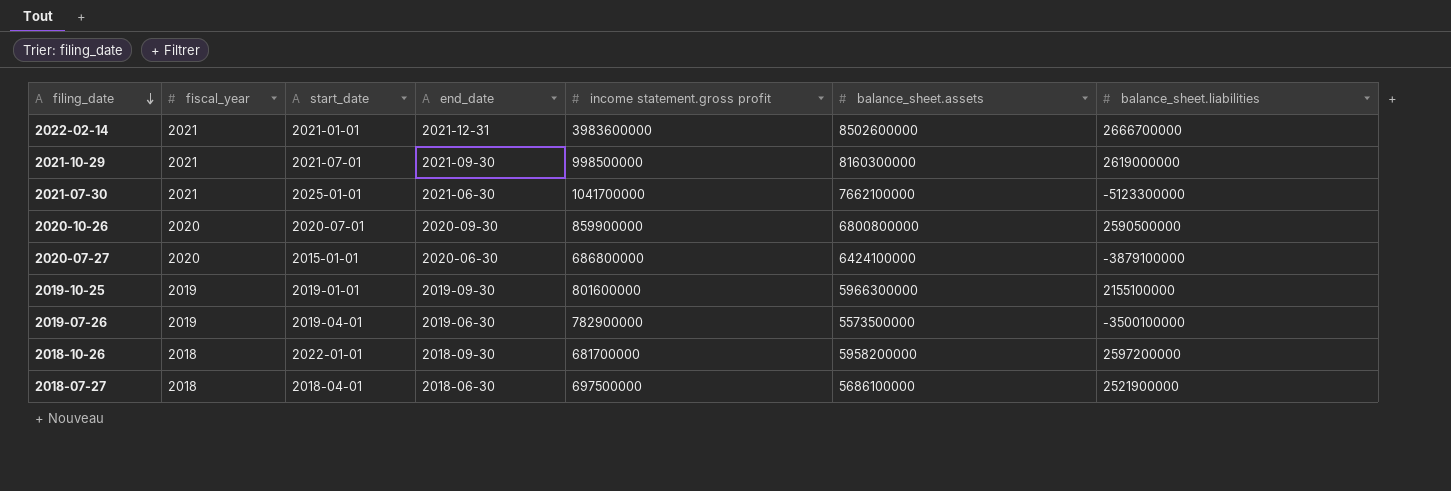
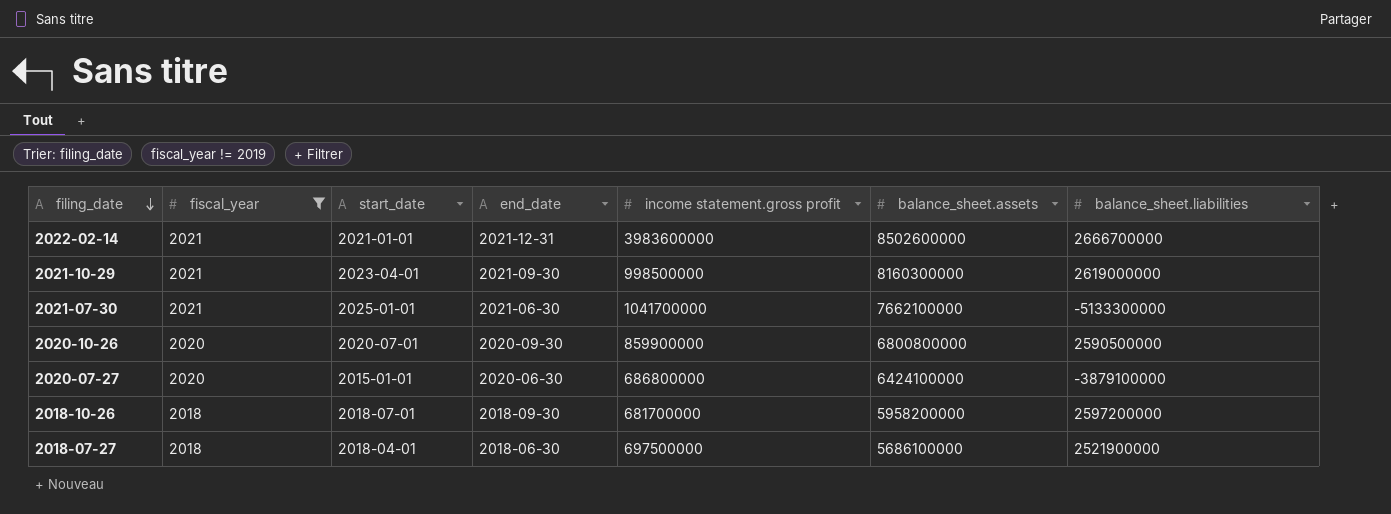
filter: none -> fiscal_year != 2019
2021-10-29 | start_date: 2021-07-01 -> 2023-04-01
2021-07-30 | balance_sheet.liabilities: -5123300000 -> -5133300000
2018-10-26 | start_date: 2022-01-01 -> 2018-07-01

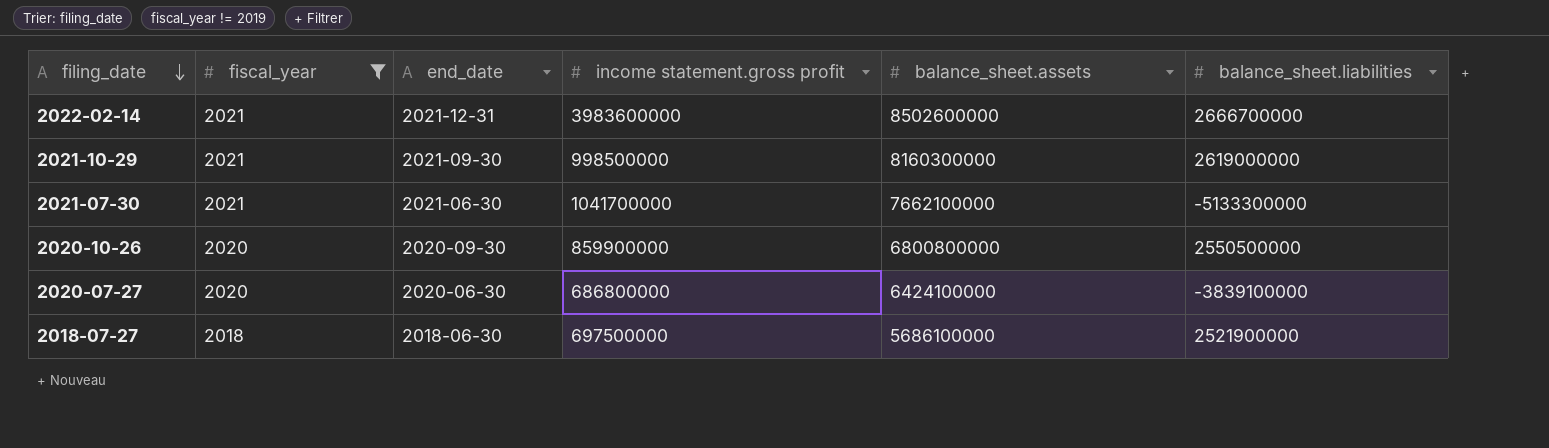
column start_date | position: 3 -> none
row 2018-10-26: 2018 | 2018-07-01 | 2018-09-30 | 681700000 | 5958200000 | 2597200000 -> none
2020-10-26 | balance_sheet.liabilities: 2590500000 -> 2550500000
2020-07-27 | balance_sheet.liabilities: -3879100000 -> -3839100000

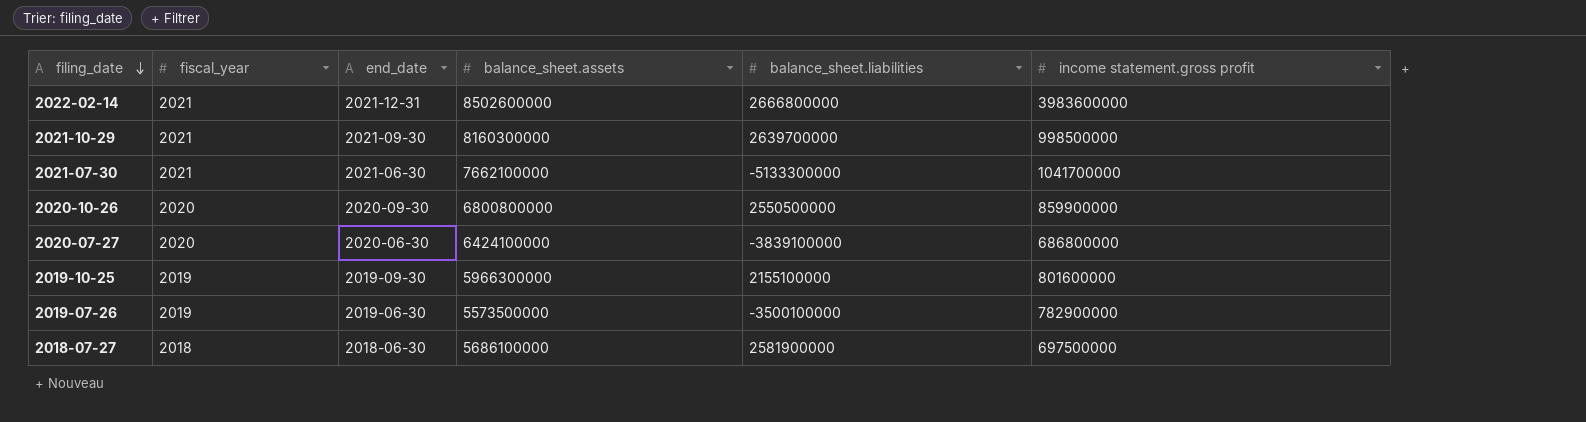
filter: fiscal_year != 2019 -> none
column income statement.gross profit | position: 4 -> 6
2022-02-14 | balance_sheet.liabilities: 2666700000 -> 2666800000
2021-10-29 | balance_sheet.liabilities: 2619000000 -> 2639700000
2018-07-27 | balance_sheet.liabilities: 2521900000 -> 2581900000

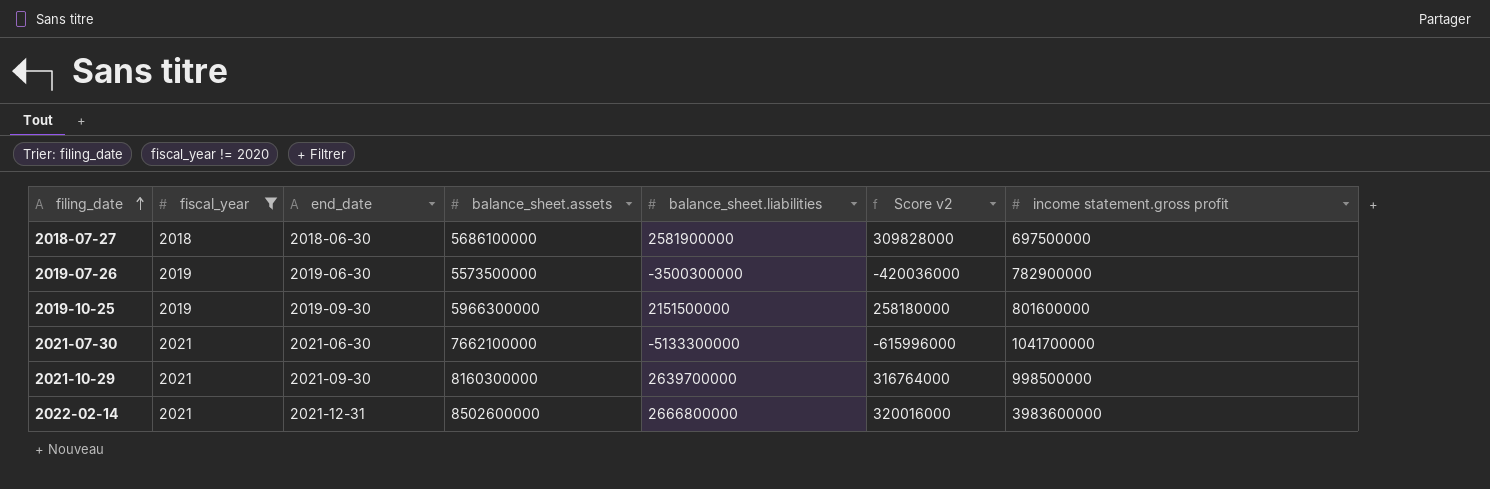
filter: none -> fiscal_year != 2020
row order: filing_date descending -> filing_date ascending
column Score v2 | formula: none -> [balance_sheet.liabilities] * 0.12
2019-07-26 | balance_sheet.liabilities: -3500100000 -> -3500300000
2019-10-25 | balance_sheet.liabilities: 2155100000 -> 2151500000

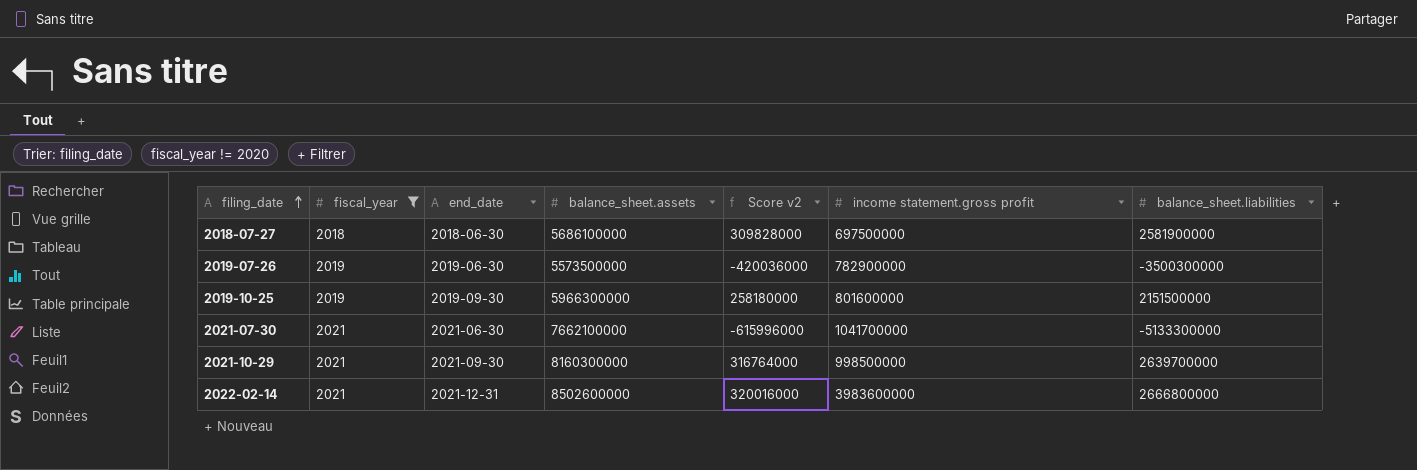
column balance_sheet.liabilities | position: 5 -> 7

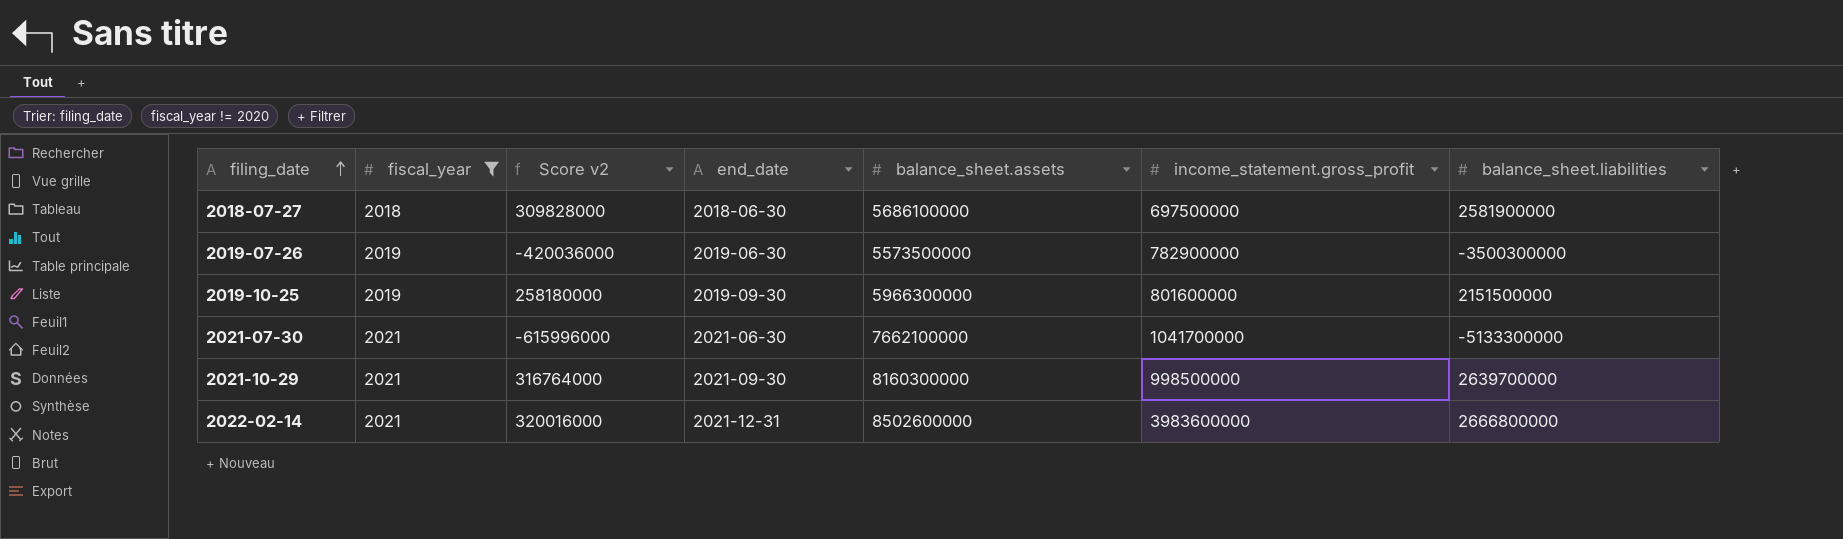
column Score v2 | position: 5 -> 3
column name: income statement.gross profit -> income_statement.gross_profit

